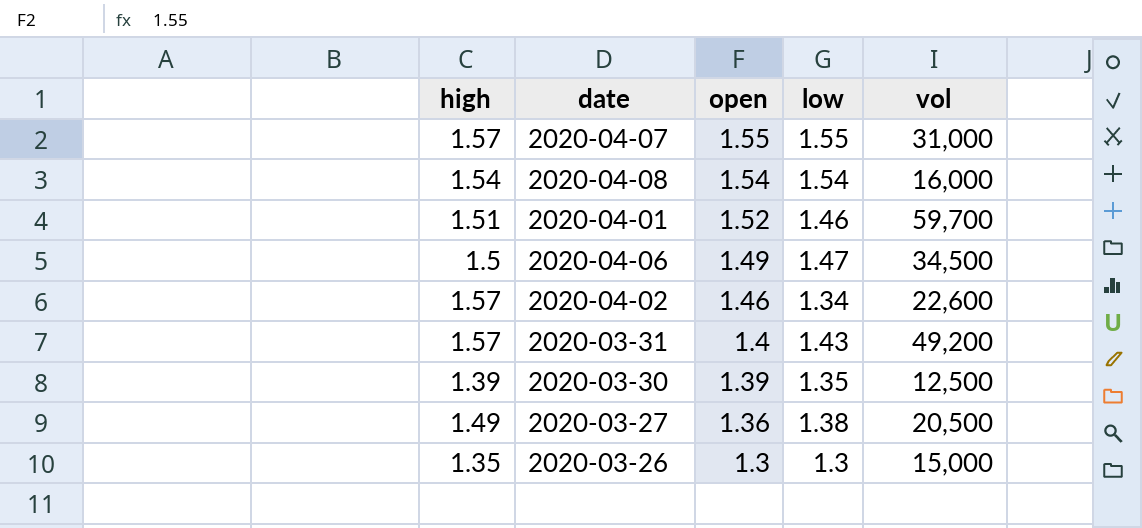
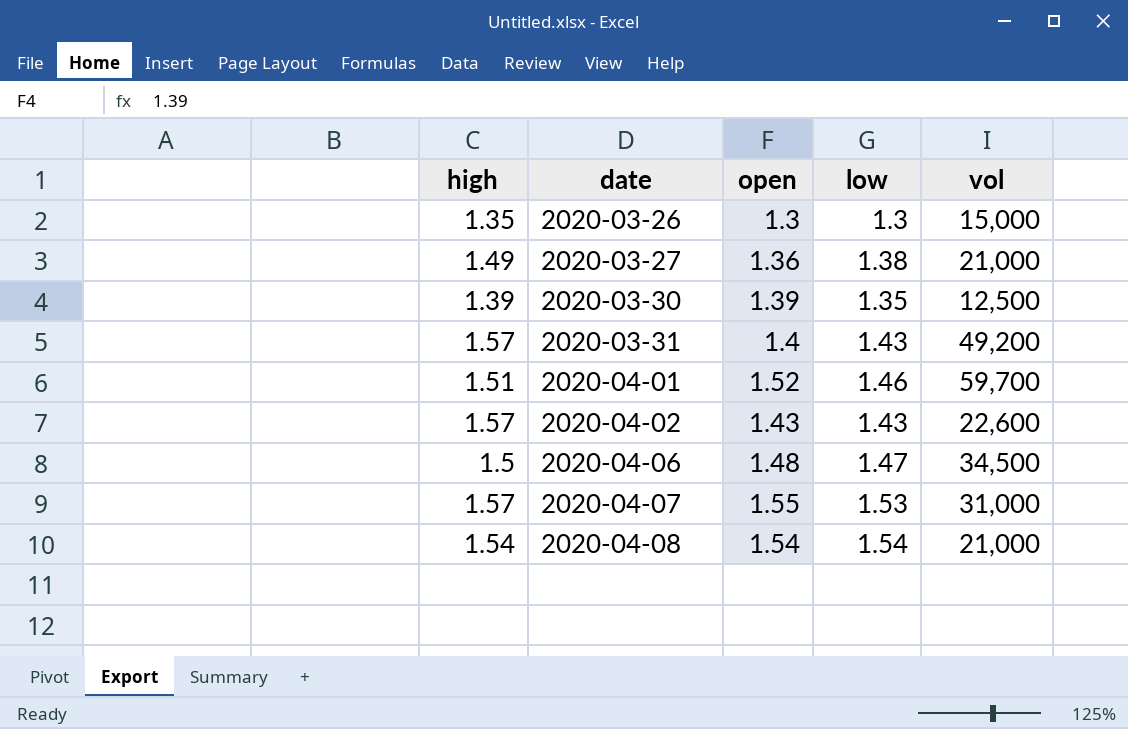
row order: open descending -> date ascending
2020-03-27 | vol: 20,500 -> 21,000
2020-04-02 | open: 1.46 -> 1.43
2020-04-02 | low: 1.34 -> 1.43
2020-04-06 | open: 1.49 -> 1.48
2020-04-07 | low: 1.55 -> 1.53
2020-04-08 | vol: 16,000 -> 21,000

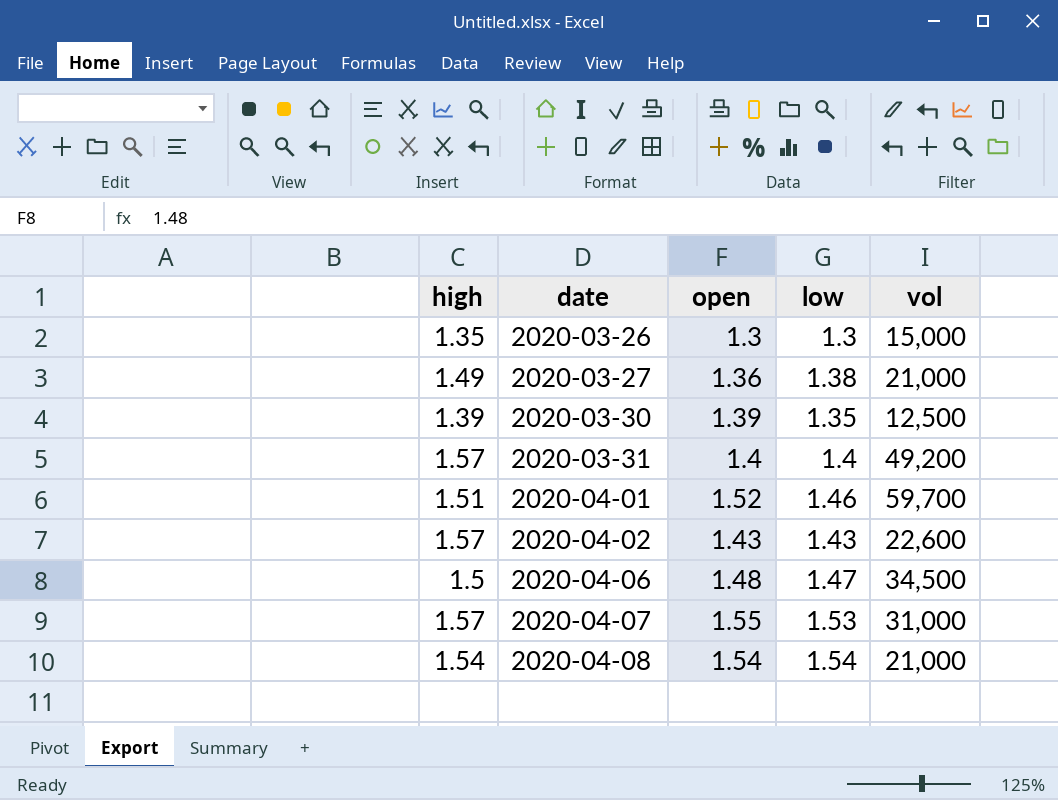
2020-03-31 | low: 1.43 -> 1.4

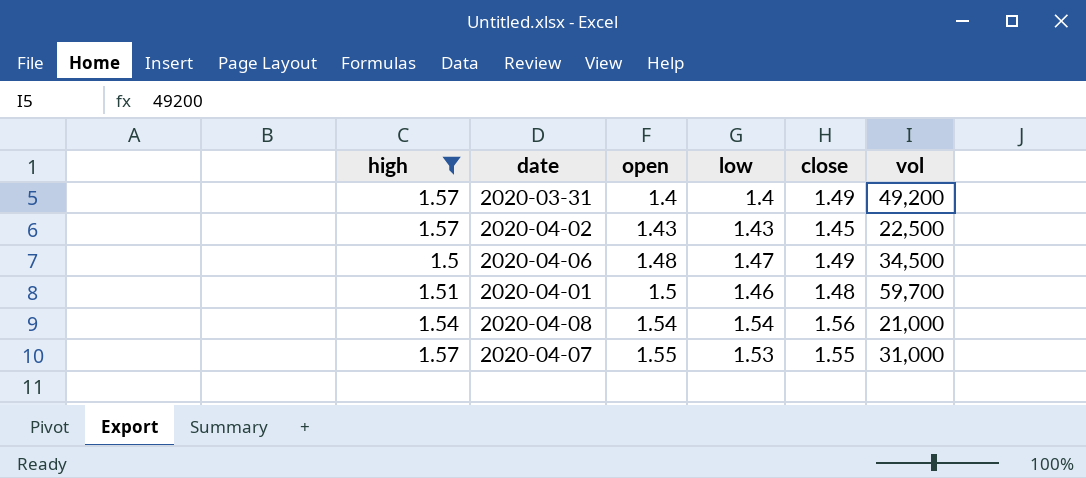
filter: none -> high >= 1.5
row order: date ascending -> open ascending
column close | position: none -> 5
2020-04-02 | vol: 22,600 -> 22,500
2020-04-01 | open: 1.52 -> 1.5

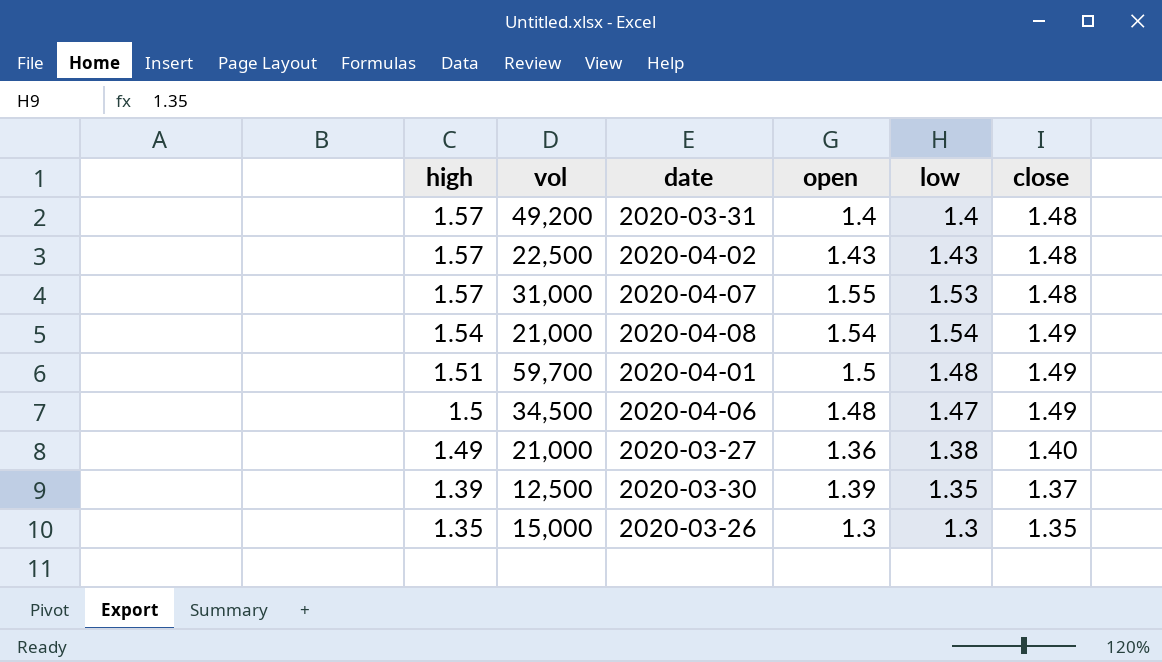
filter: high >= 1.5 -> none
row order: open ascending -> high descending
column vol | position: 6 -> 2
2020-03-31 | close: 1.49 -> 1.48
2020-04-02 | close: 1.45 -> 1.48
2020-04-07 | close: 1.55 -> 1.48
2020-04-08 | close: 1.56 -> 1.49
2020-04-01 | low: 1.46 -> 1.48
2020-04-01 | close: 1.48 -> 1.49

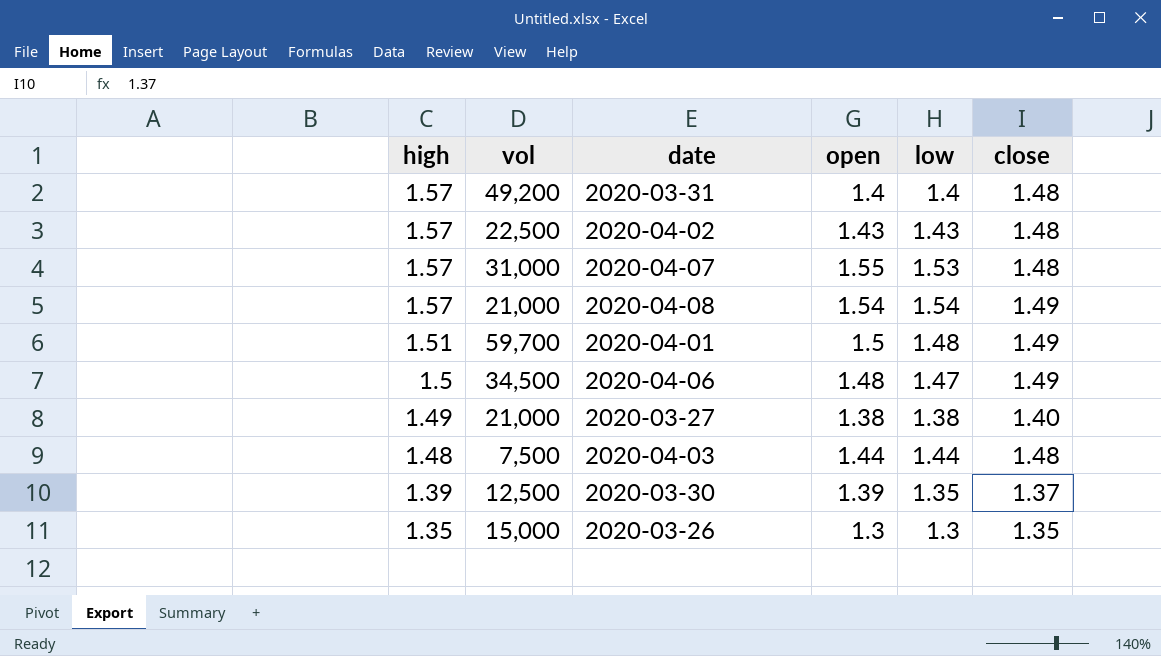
2020-04-08 | high: 1.54 -> 1.57
2020-03-27 | open: 1.36 -> 1.38
row 2020-04-03: none -> 1.48 | 7,500 | 1.44 | 1.44 | 1.48

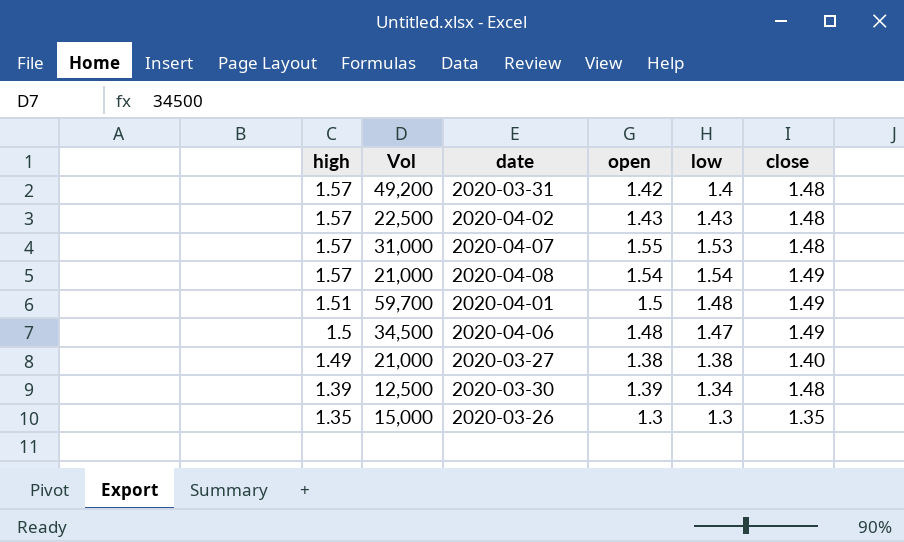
column name: vol -> Vol
row 2020-04-03: 1.48 | 7,500 | 1.44 | 1.44 | 1.48 -> none
2020-03-31 | open: 1.4 -> 1.42
2020-03-30 | low: 1.35 -> 1.34
2020-03-30 | close: 1.37 -> 1.48

